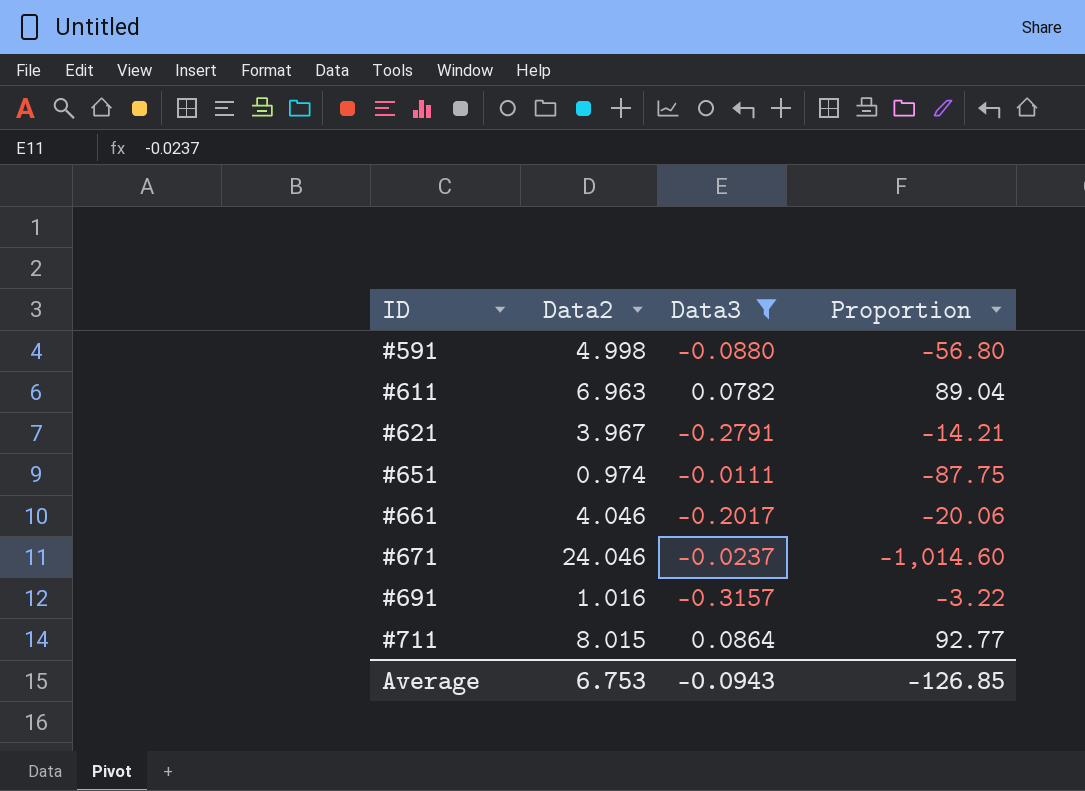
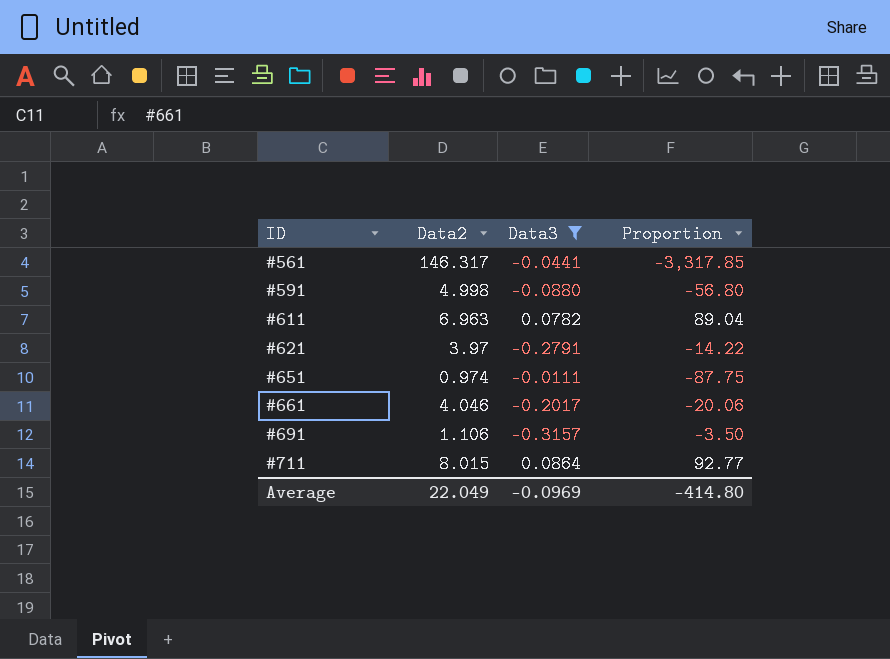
row #671: 24.046 | -0.0237 | -1,014.60 -> none
row #561: none -> 146.317 | -0.0441 | -3,317.85
#621 | Data2: 3.967 -> 3.97
#621 | Proportion: -14.21 -> -14.22
#691 | Data2: 1.016 -> 1.106
#691 | Proportion: -3.22 -> -3.50
Average | Data2: 6.753 -> 22.049
Average | Data3: -0.0943 -> -0.0969
Average | Proportion: -126.85 -> -414.80

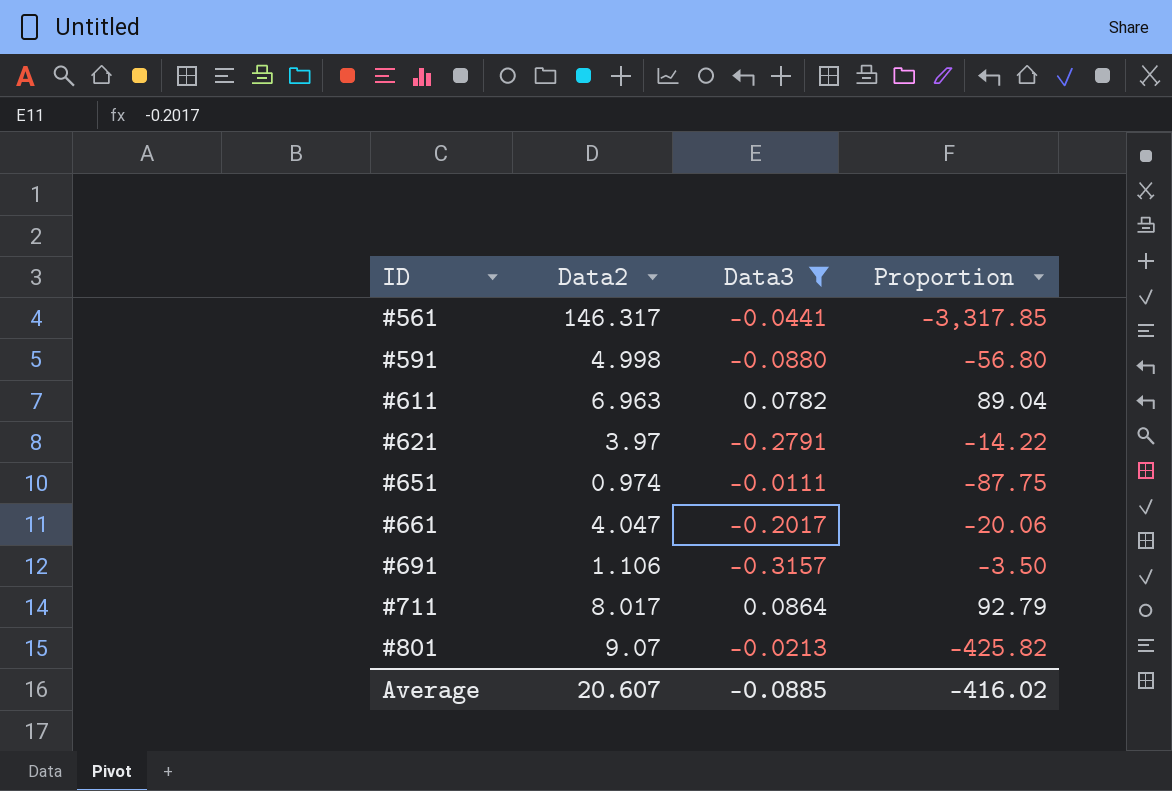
#661 | Data2: 4.046 -> 4.047
#711 | Data2: 8.015 -> 8.017
#711 | Proportion: 92.77 -> 92.79
row #801: none -> 9.07 | -0.0213 | -425.82
Average | Data2: 22.049 -> 20.607
Average | Data3: -0.0969 -> -0.0885
Average | Proportion: -414.80 -> -416.02

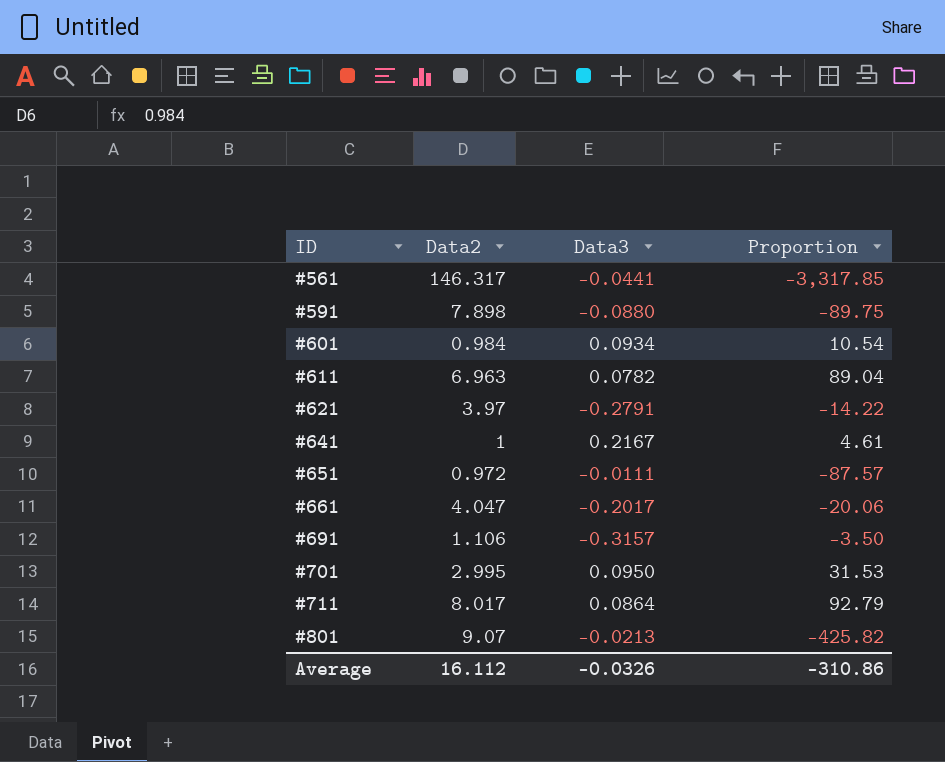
filter: Data3 <= 0.0864 -> none
#591 | Data2: 4.998 -> 7.898
#591 | Proportion: -56.80 -> -89.75
#651 | Data2: 0.974 -> 0.972
#651 | Proportion: -87.75 -> -87.57
Average | Data2: 20.607 -> 16.112
Average | Data3: -0.0885 -> -0.0326
Average | Proportion: -416.02 -> -310.86

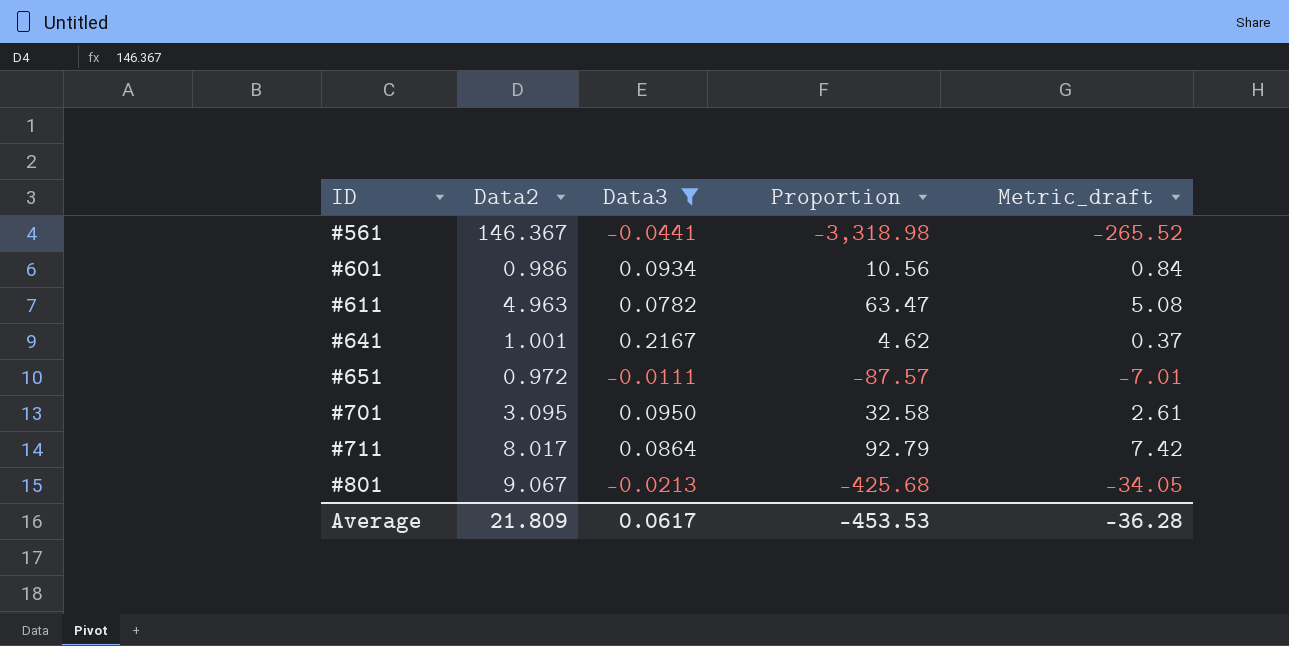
filter: none -> Data3 >= -0.0441
column Metric_draft | formula: none -> [Proportion] * 0.08
#561 | Data2: 146.317 -> 146.367
#561 | Proportion: -3,317.85 -> -3,318.98
#601 | Data2: 0.984 -> 0.986
#601 | Proportion: 10.54 -> 10.56
#611 | Data2: 6.963 -> 4.963
#611 | Proportion: 89.04 -> 63.47
#641 | Data2: 1 -> 1.001
#641 | Proportion: 4.61 -> 4.62
#701 | Data2: 2.995 -> 3.095
#701 | Proportion: 31.53 -> 32.58
#801 | Data2: 9.07 -> 9.067
#801 | Proportion: -425.82 -> -425.68
Average | Data2: 16.112 -> 21.809
Average | Data3: -0.0326 -> 0.0617
Average | Proportion: -310.86 -> -453.53

